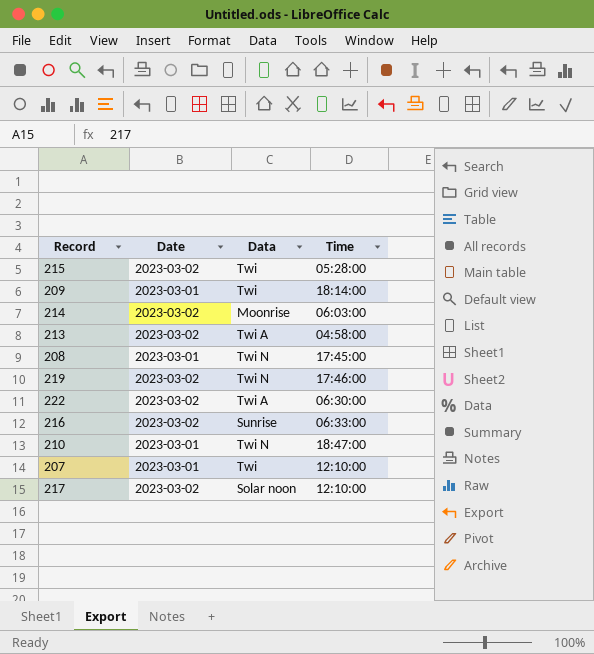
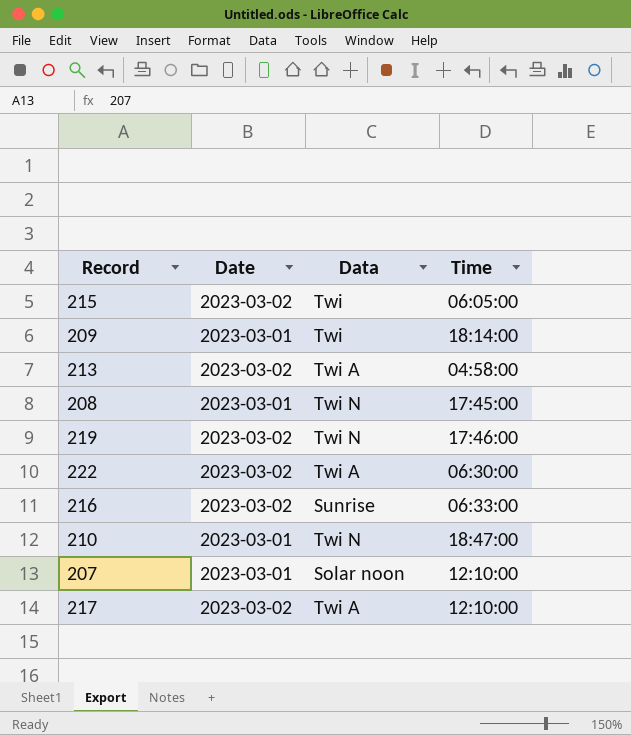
row 214: 2023-03-02 | Moonrise | 06:03:00 -> none
215 | Time: 05:28:00 -> 06:05:00
207 | Data: Twi -> Solar noon
217 | Data: Solar noon -> Twi A

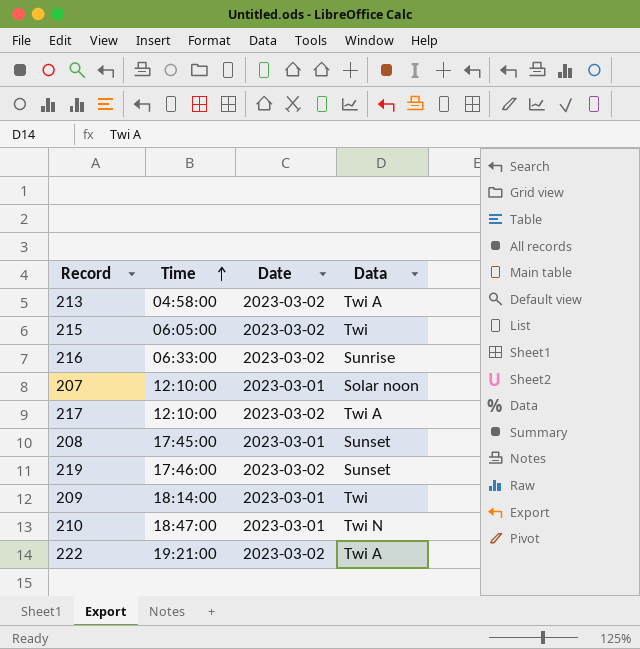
row order: none -> Time ascending
column Time | position: 4 -> 2
208 | Data: Twi N -> Sunset
219 | Data: Twi N -> Sunset
222 | Time: 06:30:00 -> 19:21:00

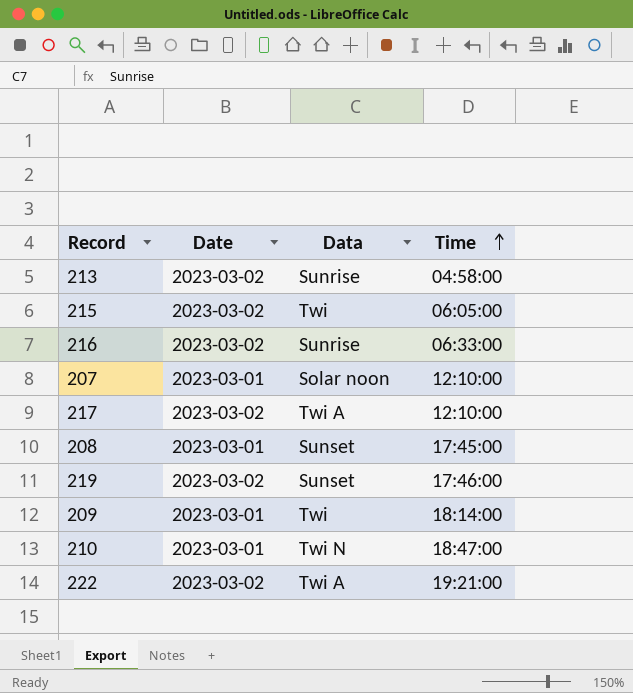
column Time | position: 2 -> 4
213 | Data: Twi A -> Sunrise

